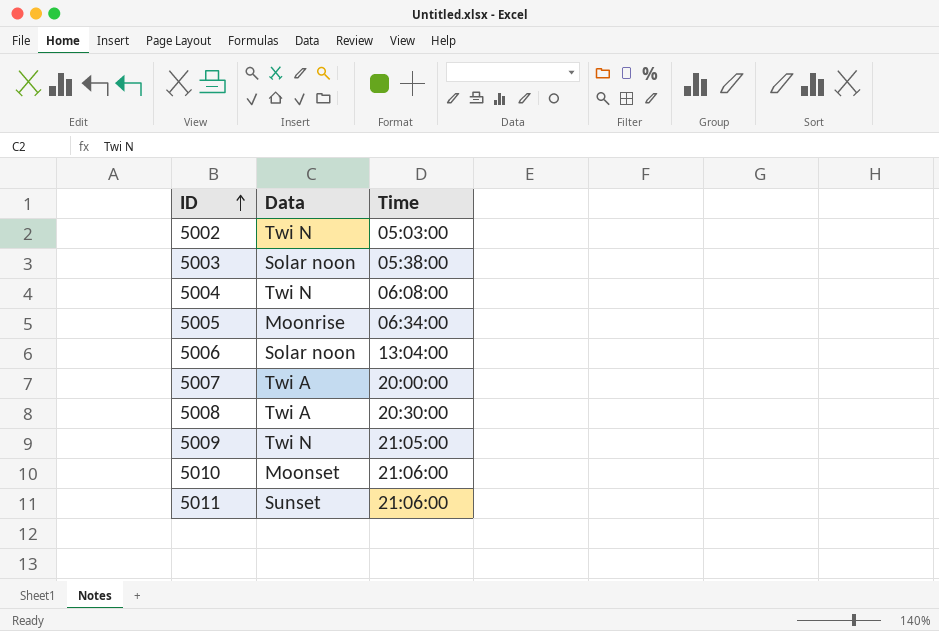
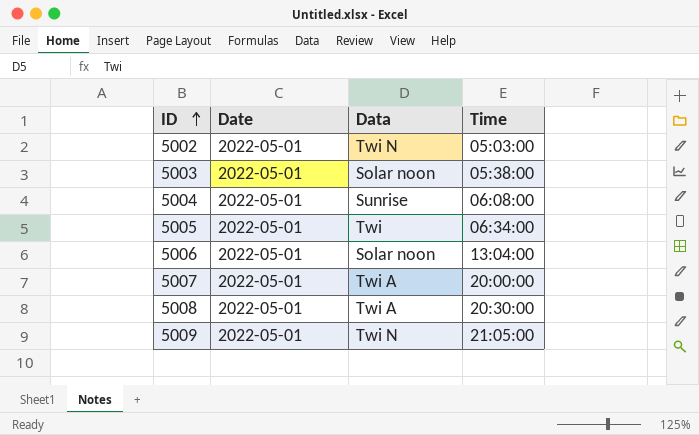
column Date | position: none -> 2
row 5010: Moonset | 21:06:00 -> none
row 5011: Sunset | 21:06:00 -> none
5004 | Data: Twi N -> Sunrise
5005 | Data: Moonrise -> Twi

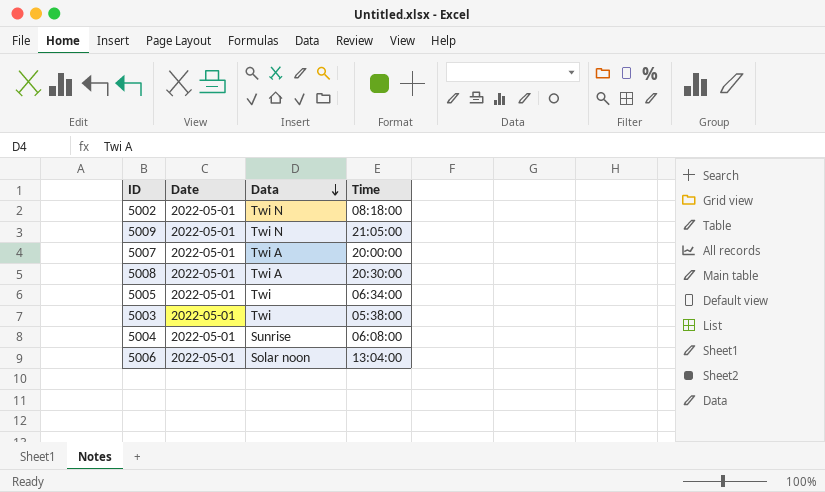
row order: ID ascending -> Data descending
5002 | Time: 05:03:00 -> 08:18:00
5003 | Data: Solar noon -> Twi

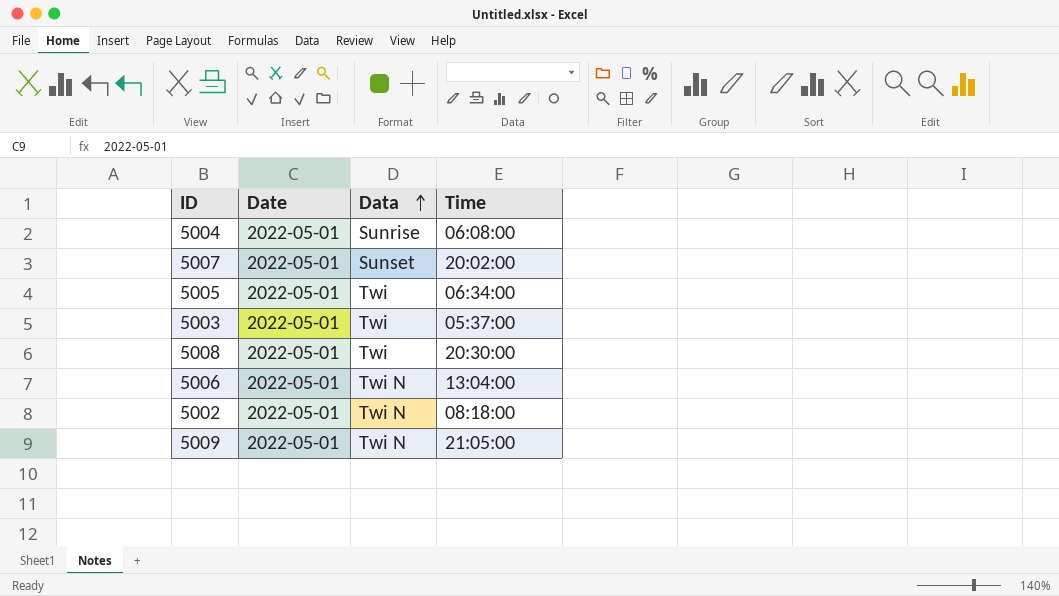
row order: Data descending -> Data ascending
5007 | Data: Twi A -> Sunset
5007 | Time: 20:00:00 -> 20:02:00
5003 | Time: 05:38:00 -> 05:37:00
5008 | Data: Twi A -> Twi
5006 | Data: Solar noon -> Twi N

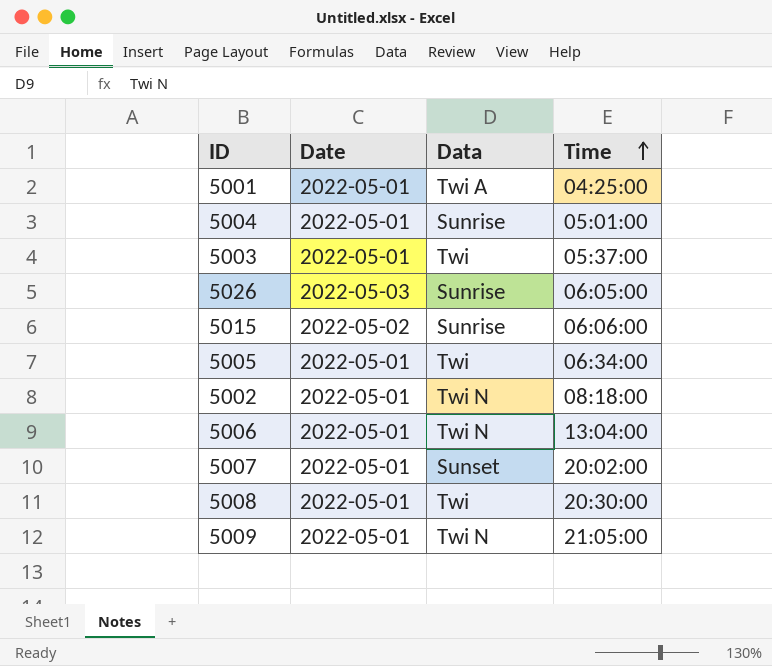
row order: Data ascending -> Time ascending
row 5001: none -> 2022-05-01 | Twi A | 04:25:00
5004 | Time: 06:08:00 -> 05:01:00
row 5026: none -> 2022-05-03 | Sunrise | 06:05:00
row 5015: none -> 2022-05-02 | Sunrise | 06:06:00

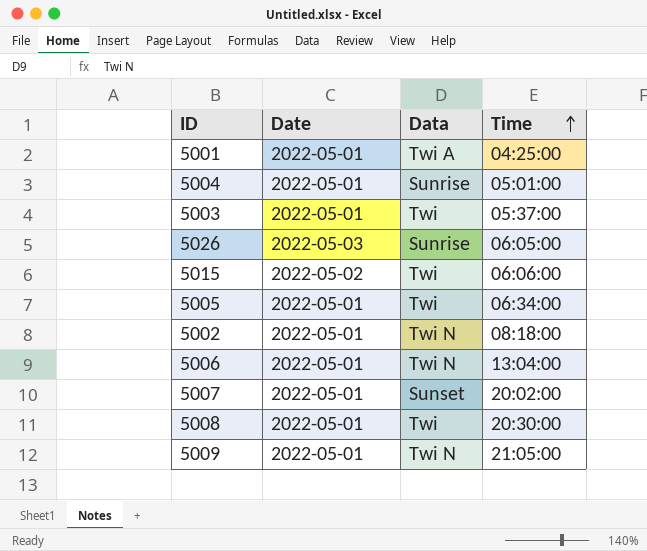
5015 | Data: Sunrise -> Twi

